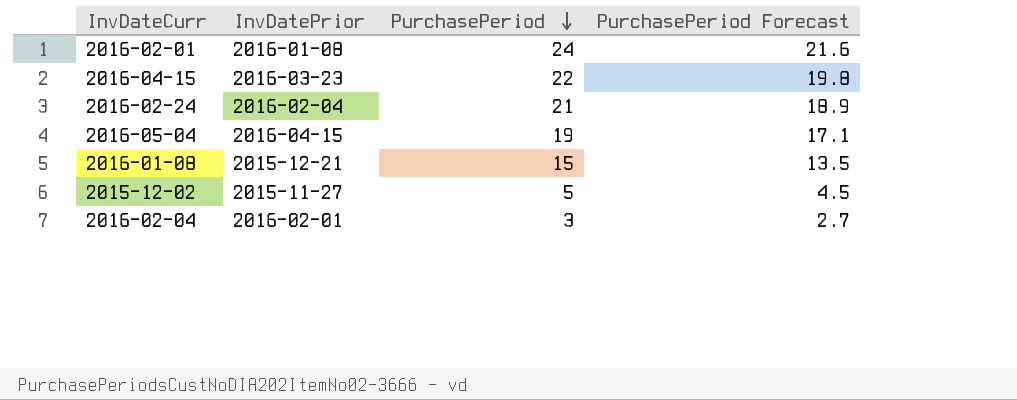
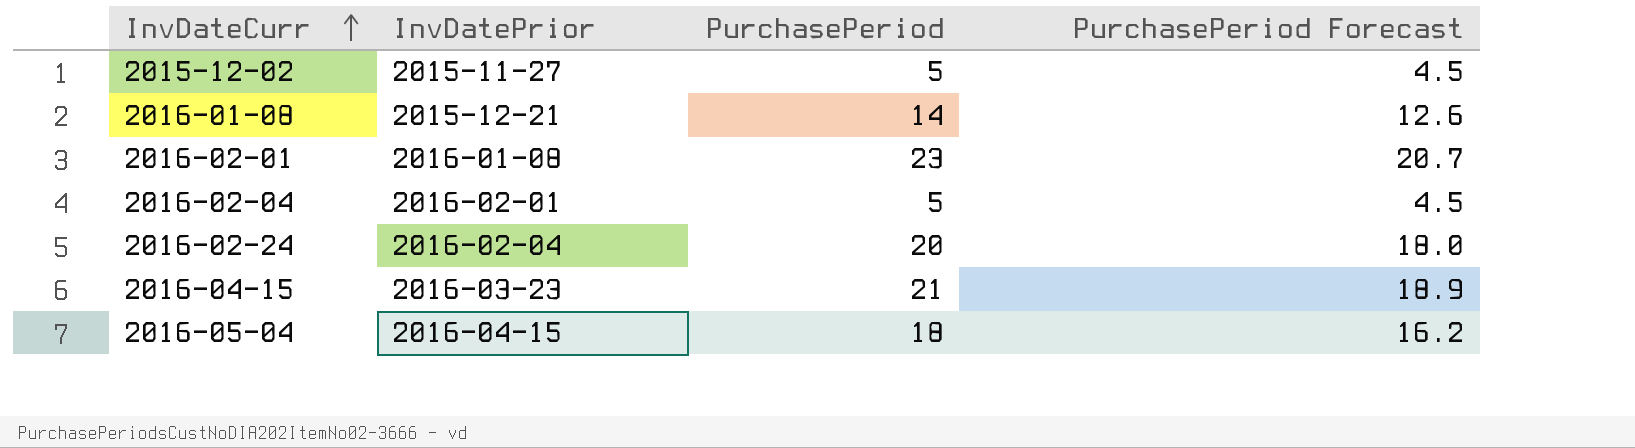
row order: PurchasePeriod descending -> InvDateCurr ascending
2016-01-08 | PurchasePeriod: 15 -> 14
2016-01-08 | PurchasePeriod Forecast: 13.5 -> 12.6
2016-02-01 | PurchasePeriod: 24 -> 23
2016-02-01 | PurchasePeriod Forecast: 21.6 -> 20.7
2016-02-04 | PurchasePeriod: 3 -> 5
2016-02-04 | PurchasePeriod Forecast: 2.7 -> 4.5
2016-02-24 | PurchasePeriod: 21 -> 20
2016-02-24 | PurchasePeriod Forecast: 18.9 -> 18.0
2016-04-15 | PurchasePeriod: 22 -> 21
2016-04-15 | PurchasePeriod Forecast: 19.8 -> 18.9
2016-05-04 | PurchasePeriod: 19 -> 18
2016-05-04 | PurchasePeriod Forecast: 17.1 -> 16.2

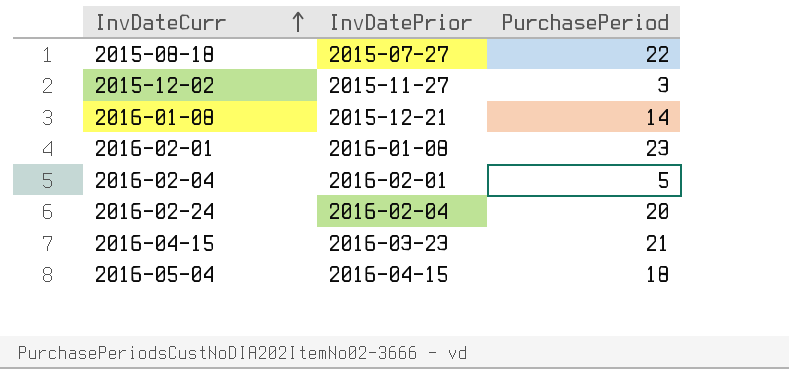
column PurchasePeriod Forecast | formula: [PurchasePeriod] * 0.9 -> none
row 2015-08-18: none -> 2015-07-27 | 22
2015-12-02 | PurchasePeriod: 5 -> 3

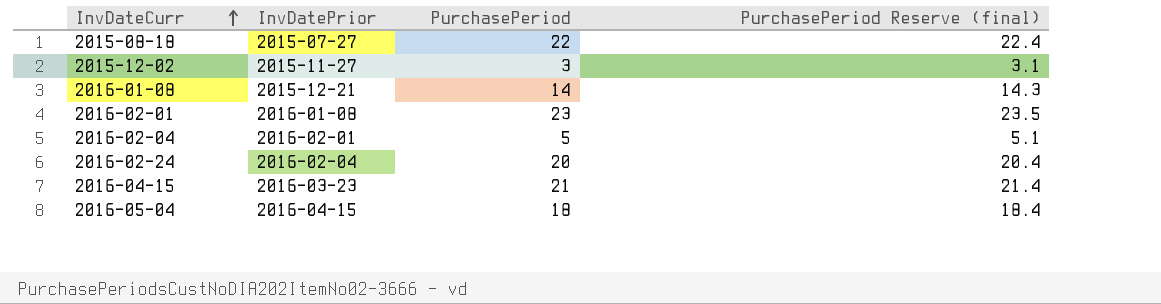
column PurchasePeriod Reserve (final) | formula: none -> [PurchasePeriod] * 1.02

